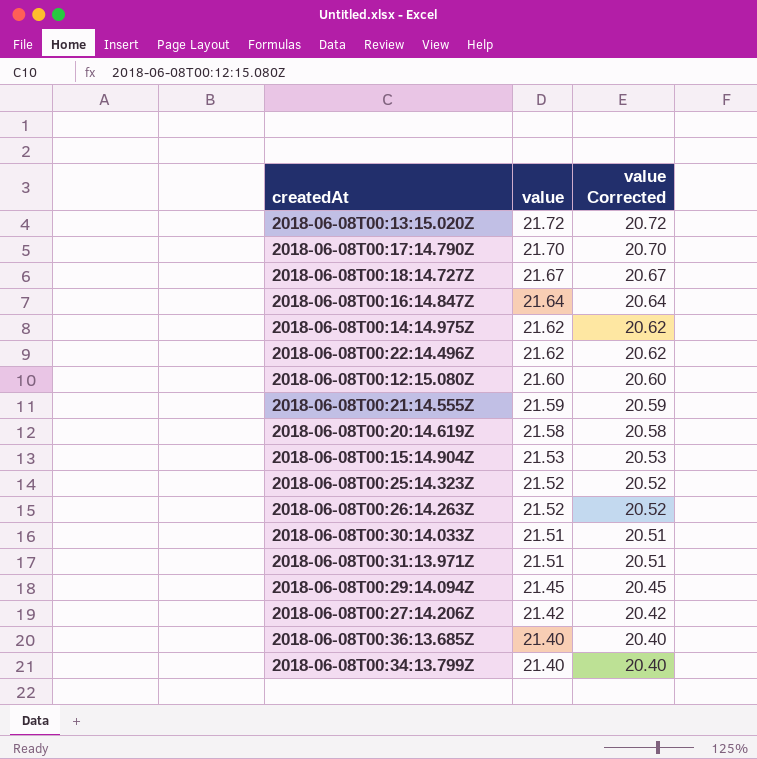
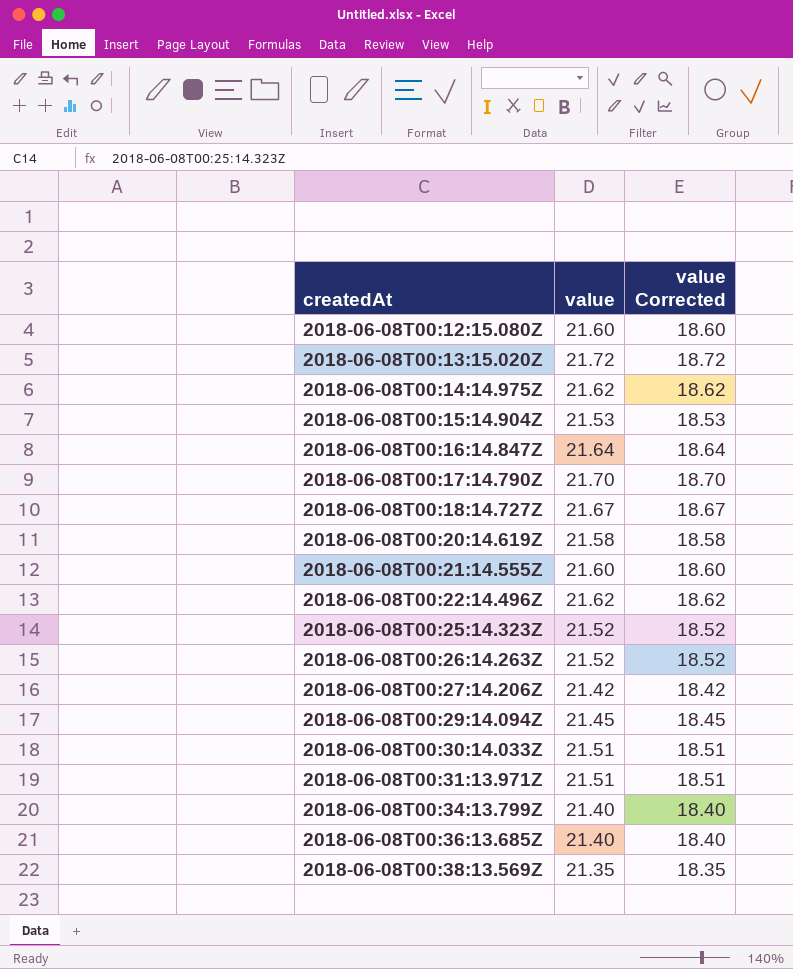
row order: value descending -> createdAt ascending
column value Corrected | formula: [value] - 1 -> [value] - 3
2018-06-08T00:21:14.555Z | value: 21.59 -> 21.60
row 2018-06-08T00:38:13.569Z: none -> 21.35 | 18.35

